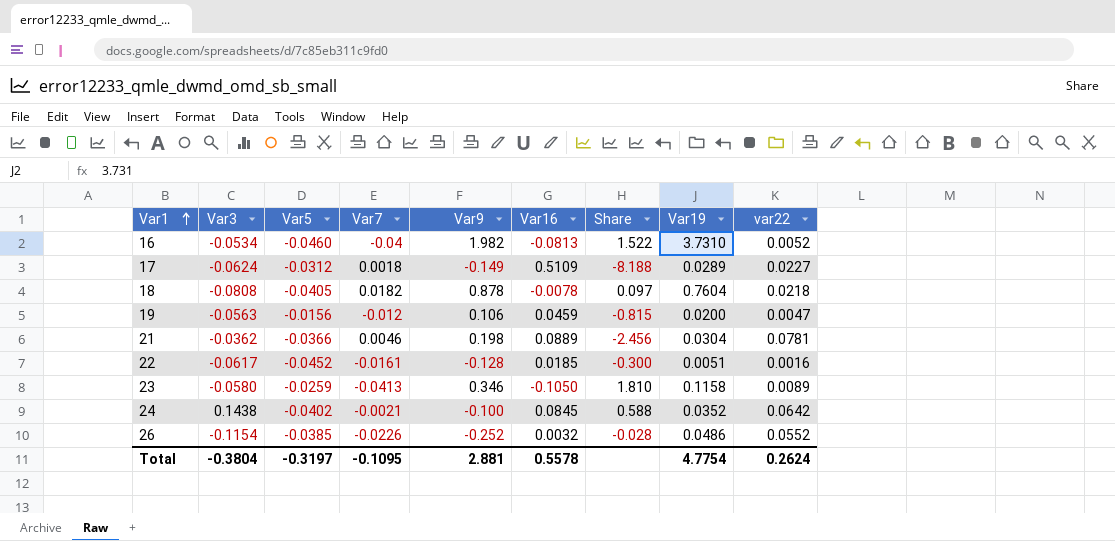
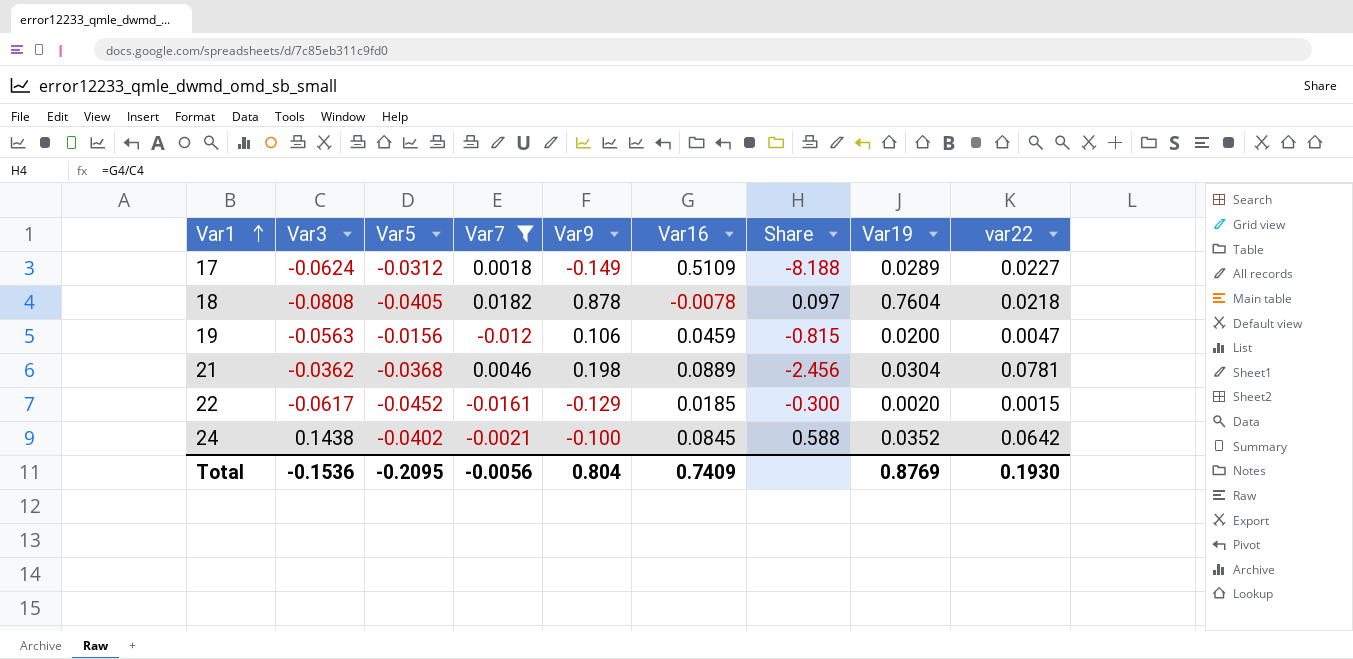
filter: none -> Var7 >= -0.0161
21 | Var5: -0.0366 -> -0.0368
22 | Var9: -0.128 -> -0.129
22 | Var19: 0.0051 -> 0.0020
22 | var22: 0.0016 -> 0.0015
Total | Var3: -0.3804 -> -0.1536
Total | Var5: -0.3197 -> -0.2095
Total | Var7: -0.1095 -> -0.0056
Total | Var9: 2.881 -> 0.804
Total | Var16: 0.5578 -> 0.7409
Total | Var19: 4.7754 -> 0.8769
Total | var22: 0.2624 -> 0.1930

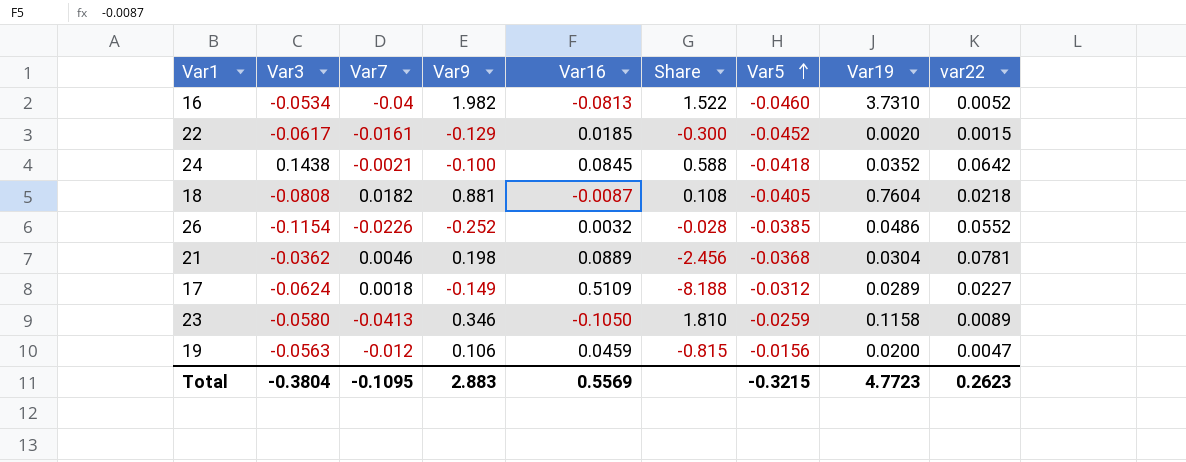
filter: Var7 >= -0.0161 -> none
row order: Var1 ascending -> Var5 ascending
column Var5 | position: 3 -> 7
24 | Var5: -0.0402 -> -0.0418
18 | Var9: 0.878 -> 0.881
18 | Var16: -0.0078 -> -0.0087
18 | Share: 0.097 -> 0.108
Total | Var3: -0.1536 -> -0.3804
Total | Var7: -0.0056 -> -0.1095
Total | Var9: 0.804 -> 2.883
Total | Var16: 0.7409 -> 0.5569
Total | Var5: -0.2095 -> -0.3215
Total | Var19: 0.8769 -> 4.7723
Total | var22: 0.1930 -> 0.2623

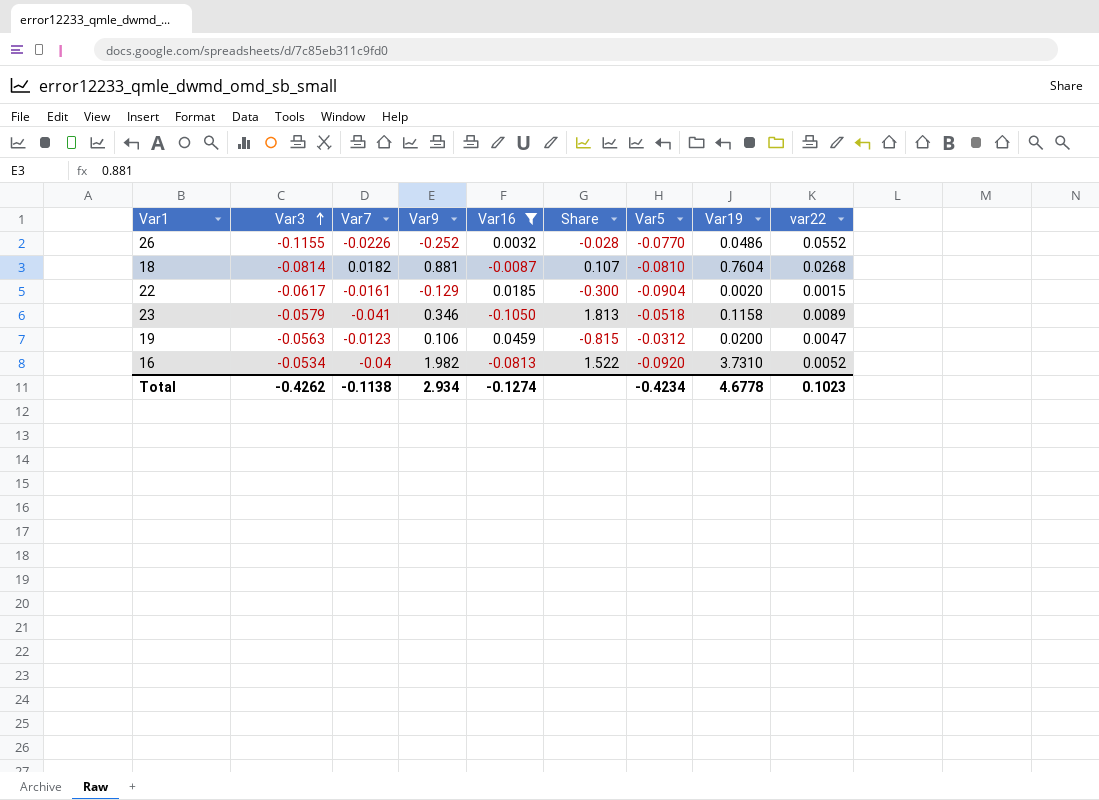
filter: none -> Var16 <= 0.0459
row order: Var5 ascending -> Var3 ascending
26 | Var3: -0.1154 -> -0.1155
26 | Var5: -0.0385 -> -0.0770
18 | Var3: -0.0808 -> -0.0814
18 | Share: 0.108 -> 0.107
18 | Var5: -0.0405 -> -0.0810
18 | var22: 0.0218 -> 0.0268
22 | Var5: -0.0452 -> -0.0904
23 | Var3: -0.0580 -> -0.0579
23 | Var7: -0.0413 -> -0.041
23 | Share: 1.810 -> 1.813
23 | Var5: -0.0259 -> -0.0518
19 | Var7: -0.012 -> -0.0123
19 | Var5: -0.0156 -> -0.0312
16 | Var5: -0.0460 -> -0.0920
Total | Var3: -0.3804 -> -0.4262
Total | Var7: -0.1095 -> -0.1138
Total | Var9: 2.883 -> 2.934
Total | Var16: 0.5569 -> -0.1274
Total | Var5: -0.3215 -> -0.4234
Total | Var19: 4.7723 -> 4.6778
Total | var22: 0.2623 -> 0.1023

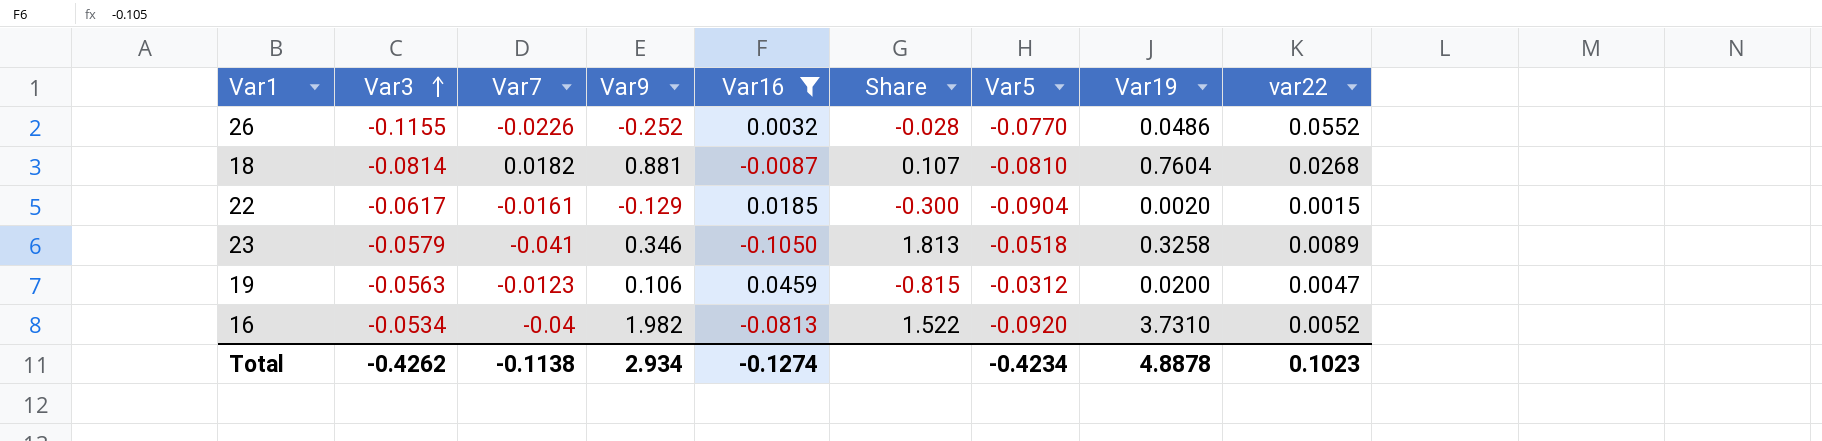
23 | Var19: 0.1158 -> 0.3258
Total | Var19: 4.6778 -> 4.8878

